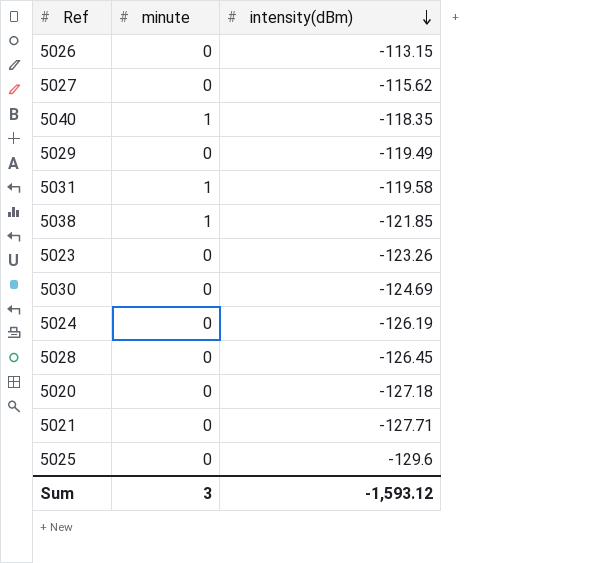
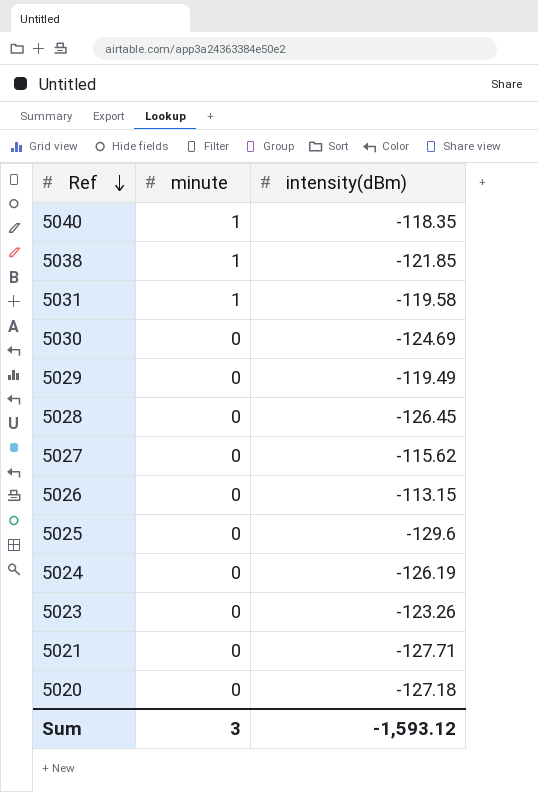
row order: intensity(dBm) descending -> Ref descending

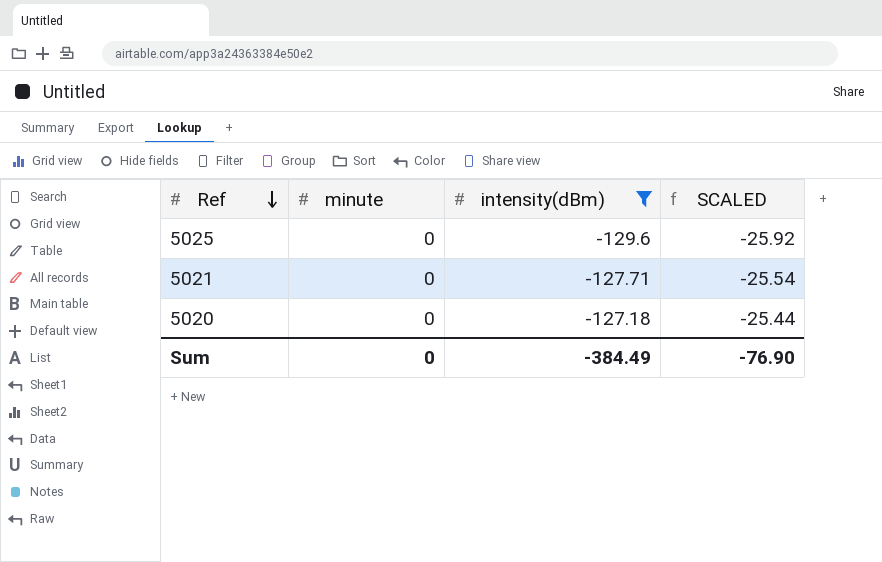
filter: none -> intensity(dBm) <= -127.18
column SCALED | formula: none -> [intensity(dBm)] * 0.2
Sum | minute: 3 -> 0
Sum | intensity(dBm): -1,593.12 -> -384.49

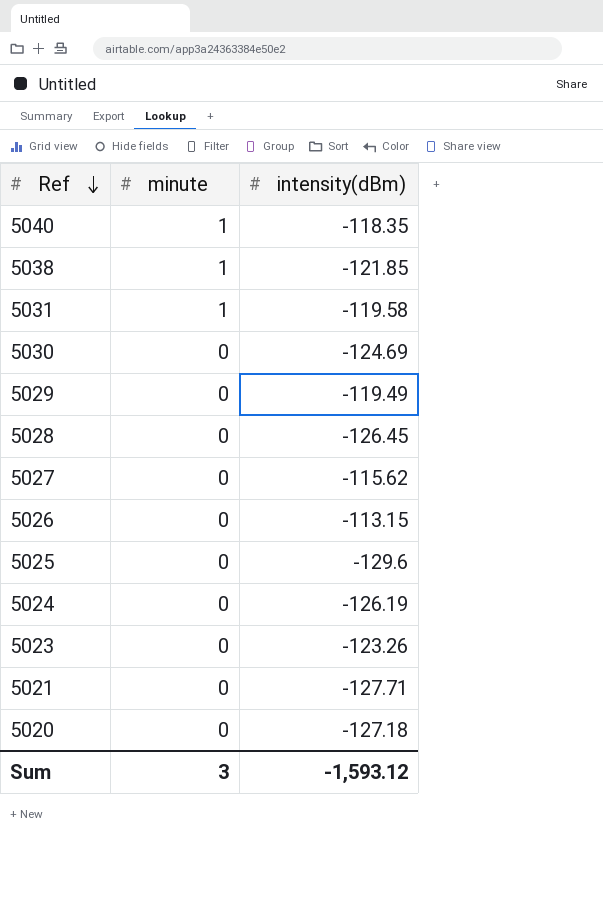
filter: intensity(dBm) <= -127.18 -> none
column SCALED | formula: [intensity(dBm)] * 0.2 -> none
Sum | minute: 0 -> 3
Sum | intensity(dBm): -384.49 -> -1,593.12

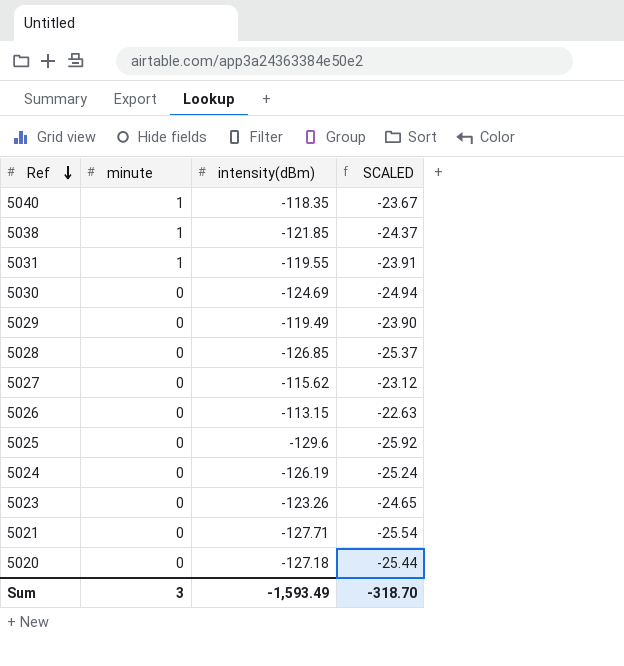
column SCALED | formula: none -> [intensity(dBm)] * 0.2
5031 | intensity(dBm): -119.58 -> -119.55
5028 | intensity(dBm): -126.45 -> -126.85
Sum | intensity(dBm): -1,593.12 -> -1,593.49

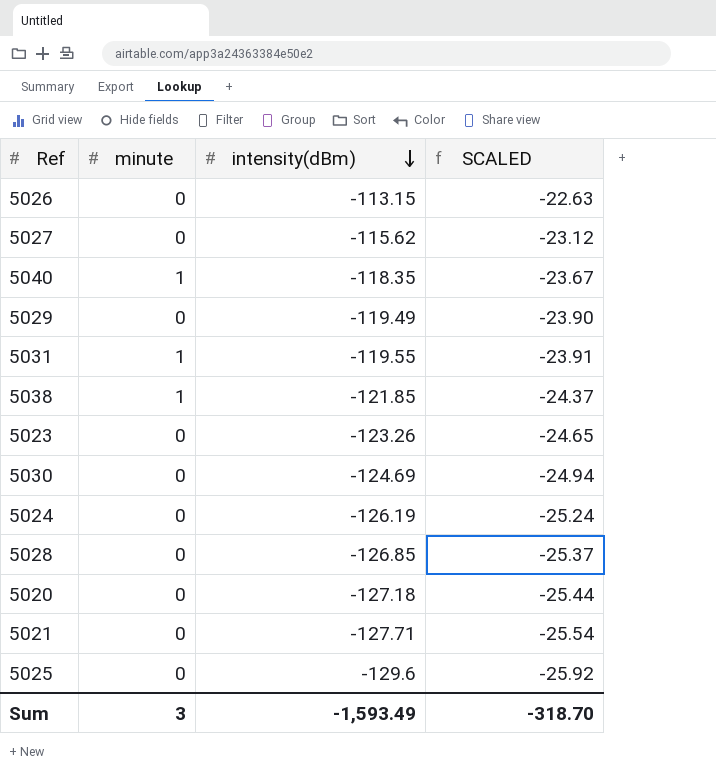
row order: Ref descending -> intensity(dBm) descending

